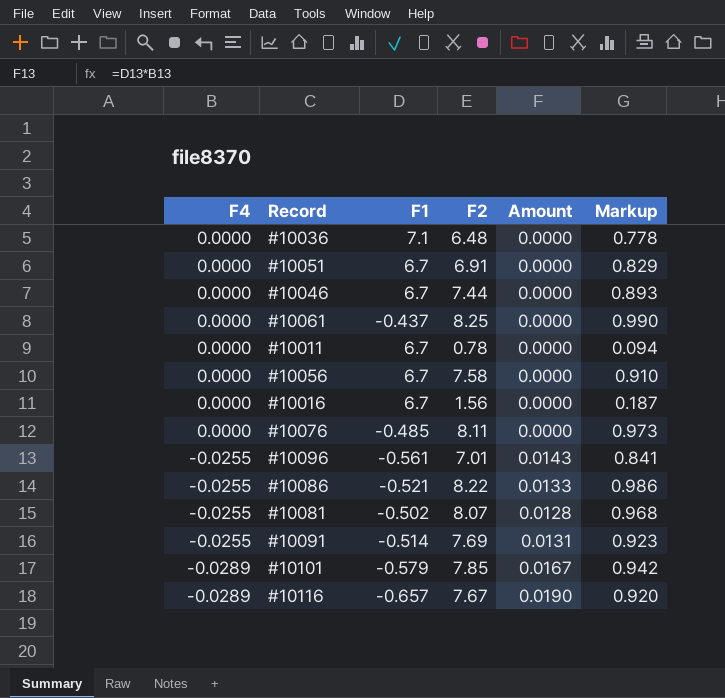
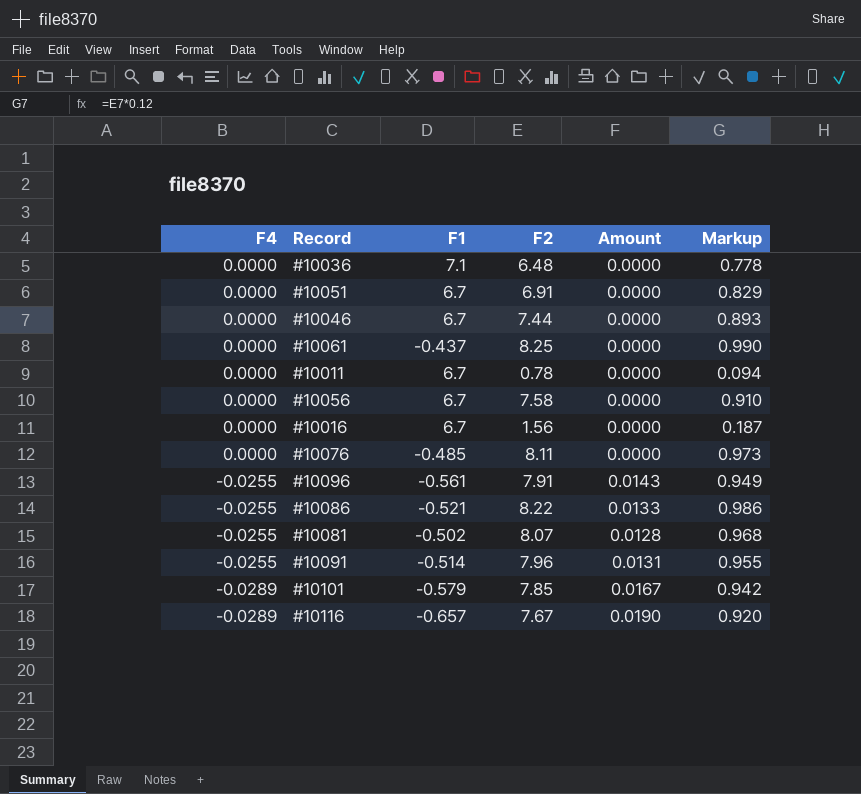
#10096 | F2: 7.01 -> 7.91
#10096 | Markup: 0.841 -> 0.949
#10091 | F2: 7.69 -> 7.96
#10091 | Markup: 0.923 -> 0.955

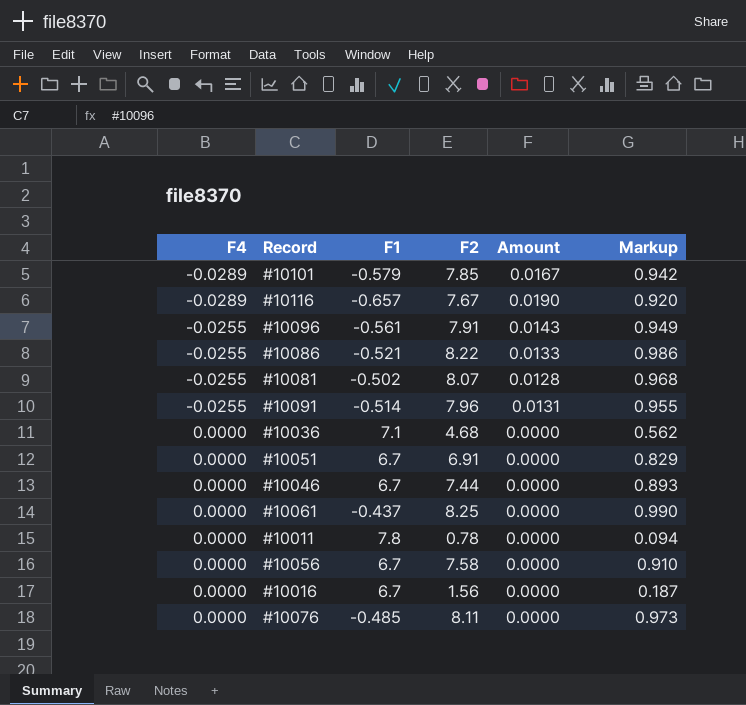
row order: F4 descending -> F4 ascending
#10036 | F2: 6.48 -> 4.68
#10036 | Markup: 0.778 -> 0.562
#10011 | F1: 6.7 -> 7.8

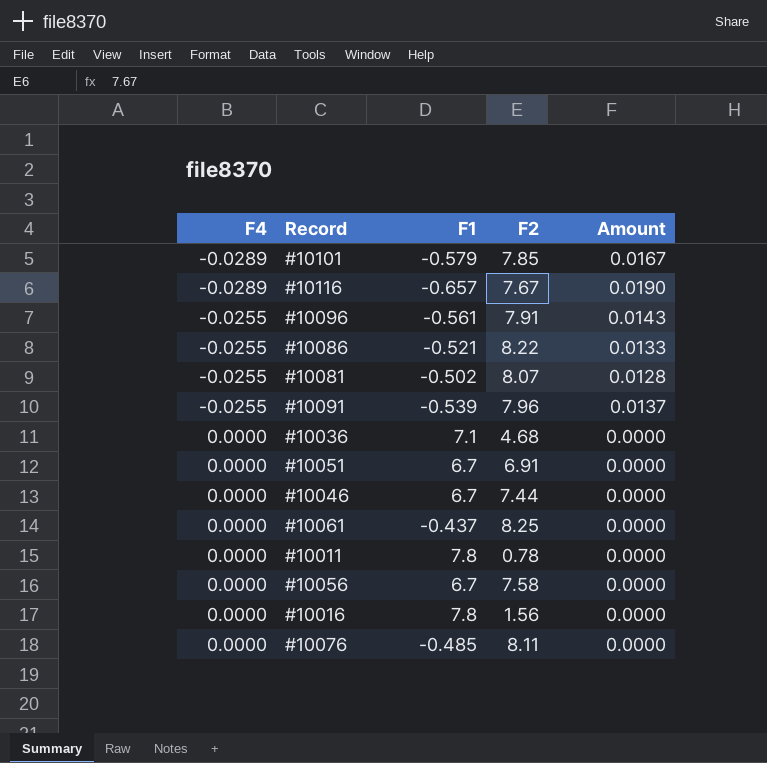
column Markup | formula: [F2] * 0.12 -> none
#10091 | F1: -0.514 -> -0.539
#10091 | Amount: 0.0131 -> 0.0137
#10016 | F1: 6.7 -> 7.8

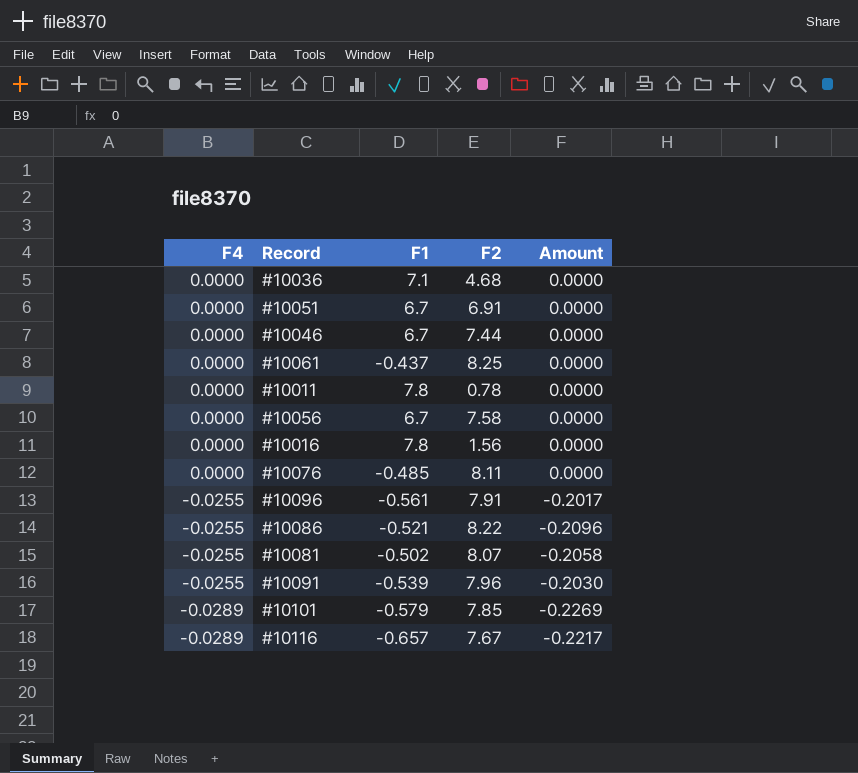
row order: F4 ascending -> F4 descending
column Amount | formula: [F4] * [F1] -> [F4] * [F2]

